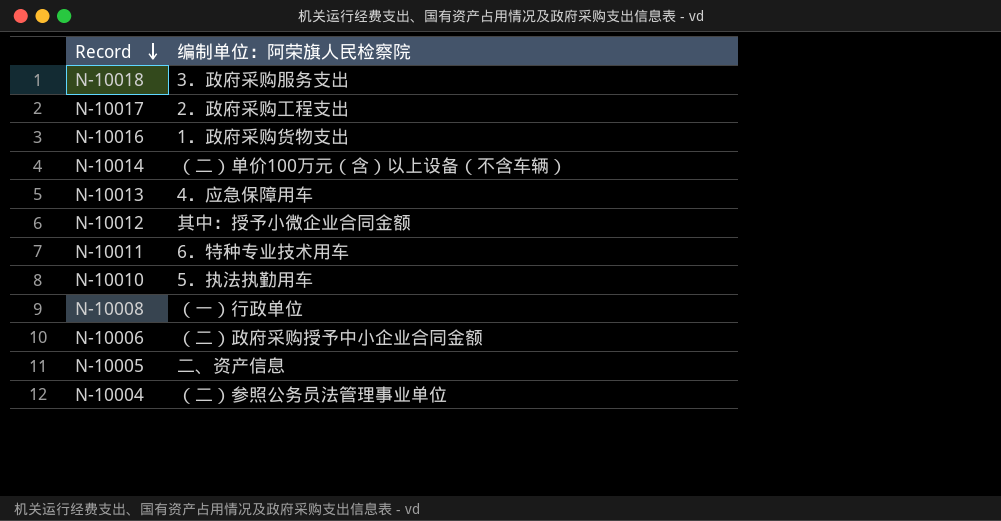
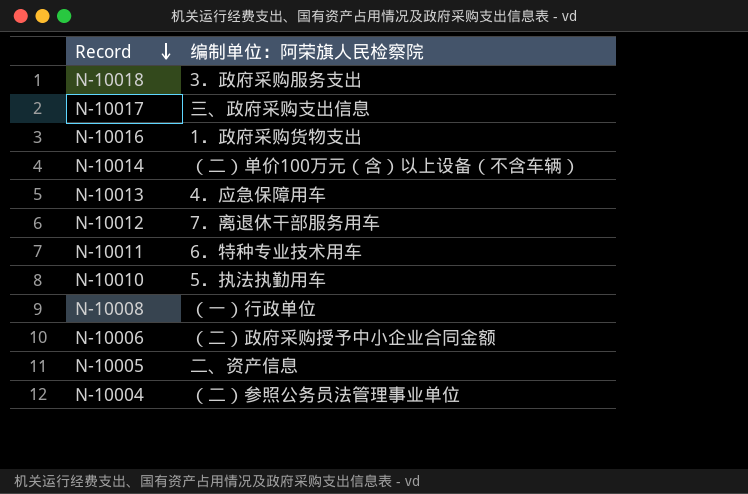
N-10017 | 编制单位：阿荣旗人民检察院: 2．政府采购工程支出 -> 三、政府采购支出信息
N-10012 | 编制单位：阿荣旗人民检察院: 其中：授予小微企业合同金额 -> 7．离退休干部服务用车

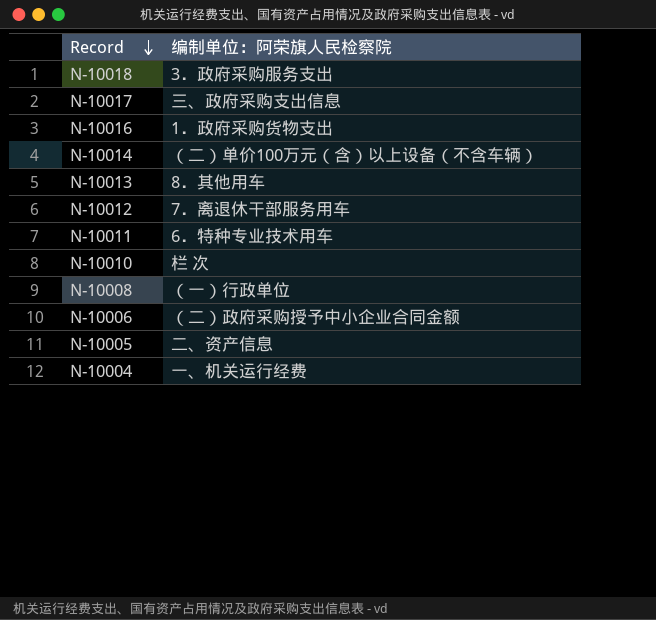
N-10013 | 编制单位：阿荣旗人民检察院: 4．应急保障用车 -> 8．其他用车
N-10010 | 编制单位：阿荣旗人民检察院: 5．执法执勤用车 -> 栏 次
N-10004 | 编制单位：阿荣旗人民检察院: （二）参照公务员法管理事业单位 -> 一、机关运行经费

